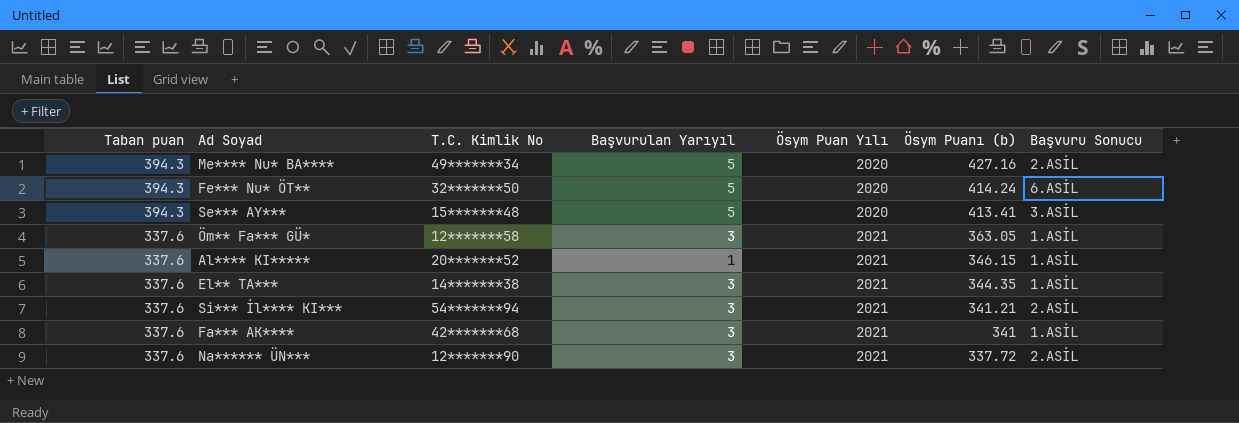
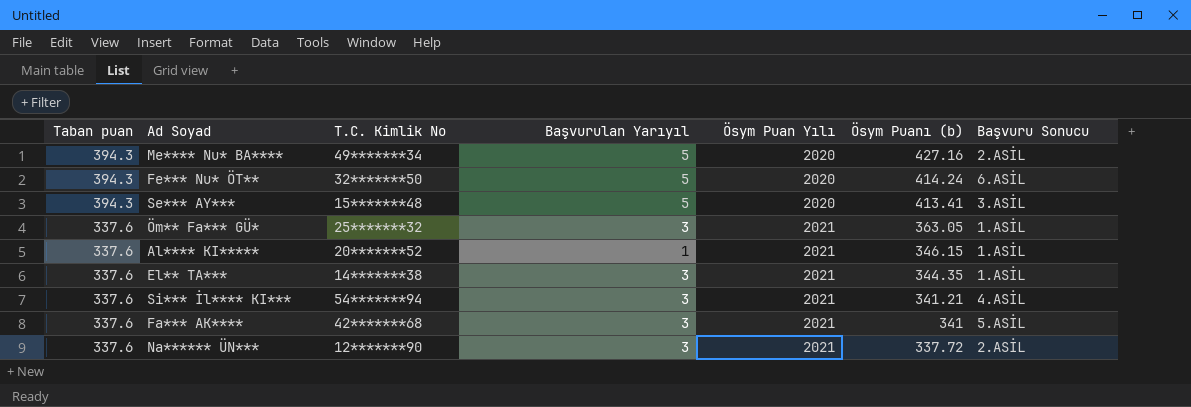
Öm** Fa*** GÜ* | T.C. Kimlik No: 12*******58 -> 25*******32
Si*** İl**** KI*** | Başvuru Sonucu: 2.ASİL -> 4.ASİL
Fa*** AK**** | Başvuru Sonucu: 1.ASİL -> 5.ASİL

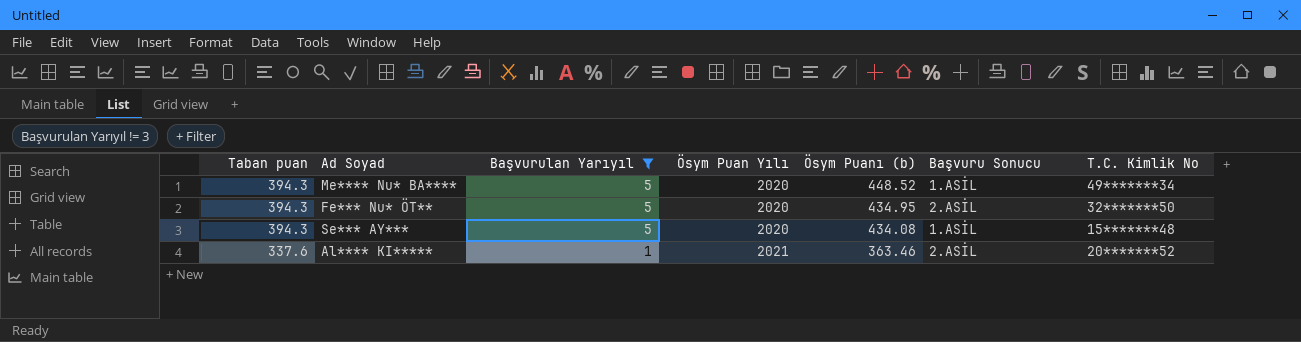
filter: none -> Başvurulan Yarıyıl != 3
column T.C. Kimlik No | position: 3 -> 7
Me**** Nu* BA**** | Ösym Puanı (b): 427.16 -> 448.52
Me**** Nu* BA**** | Başvuru Sonucu: 2.ASİL -> 1.ASİL
Fe*** Nu* ÖT** | Ösym Puanı (b): 414.24 -> 434.95
Fe*** Nu* ÖT** | Başvuru Sonucu: 6.ASİL -> 2.ASİL
Se*** AY*** | Ösym Puanı (b): 413.41 -> 434.08
Se*** AY*** | Başvuru Sonucu: 3.ASİL -> 1.ASİL
Al**** KI***** | Ösym Puanı (b): 346.15 -> 363.46
Al**** KI***** | Başvuru Sonucu: 1.ASİL -> 2.ASİL

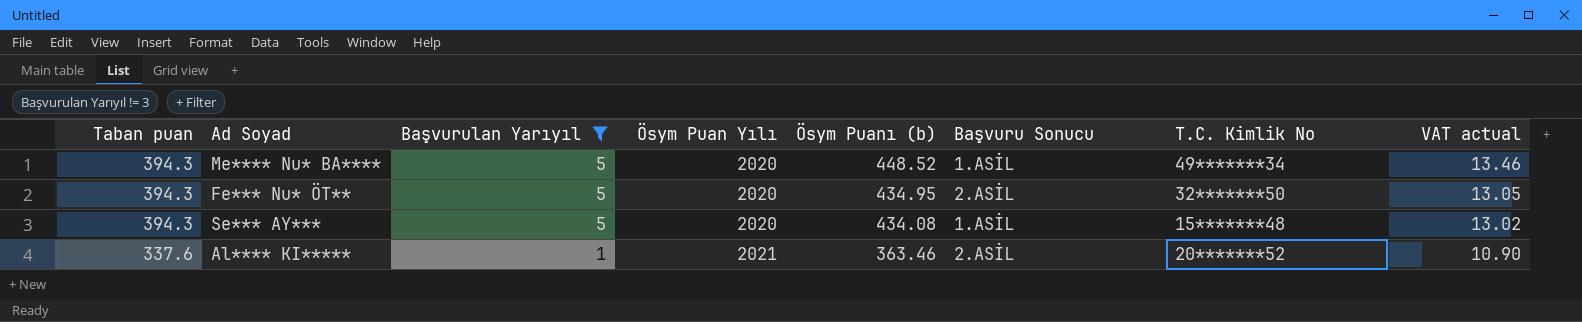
column VAT actual | formula: none -> [Ösym Puanı (b)] * 0.03

